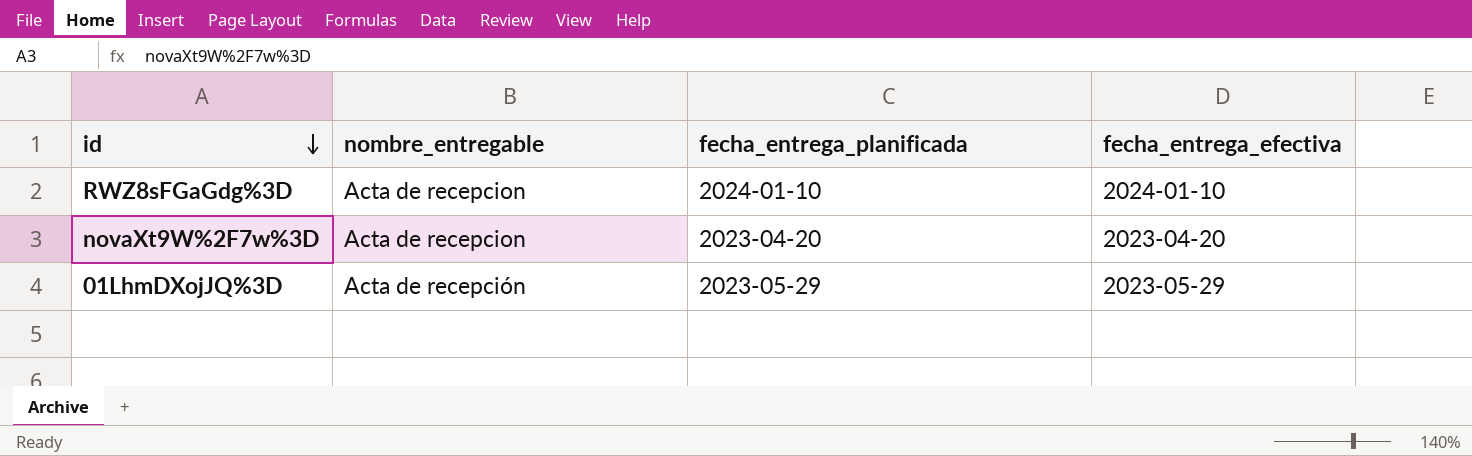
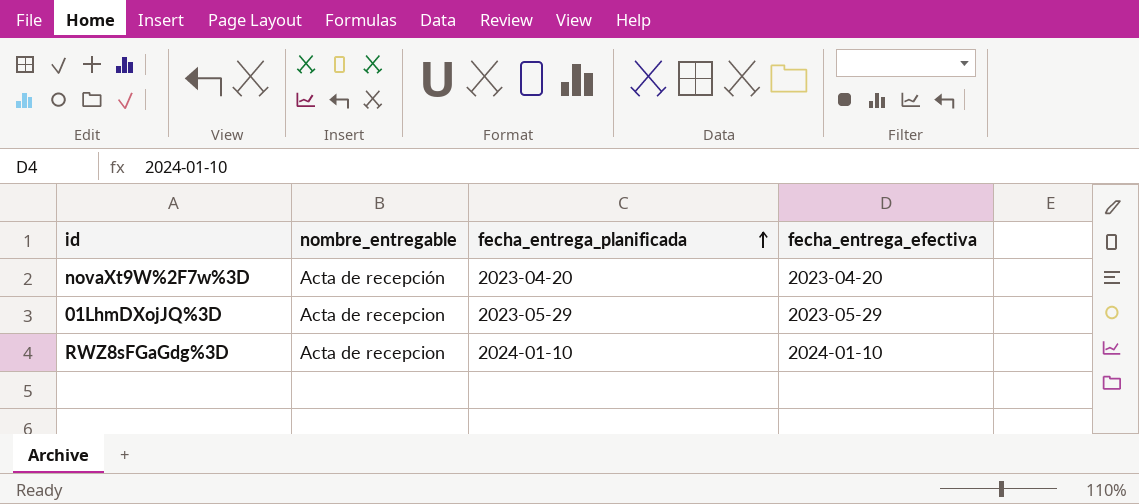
row order: id descending -> fecha_entrega_planificada ascending
novaXt9W%2F7w%3D | nombre_entregable: Acta de recepcion -> Acta de recepción
01LhmDXojJQ%3D | nombre_entregable: Acta de recepción -> Acta de recepcion

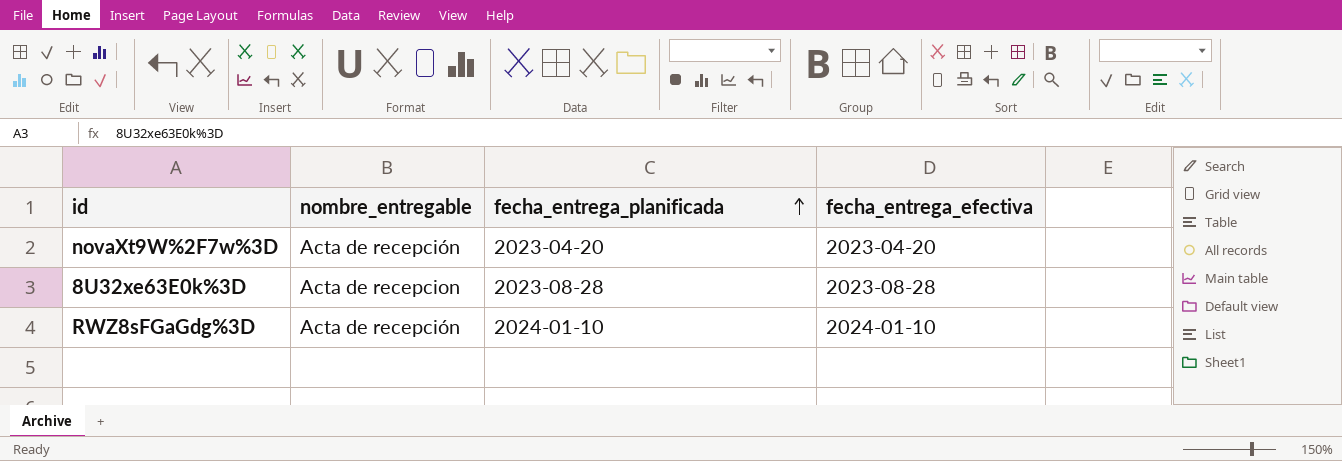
row 01LhmDXojJQ%3D: Acta de recepcion | 2023-05-29 | 2023-05-29 -> none
row 8U32xe63E0k%3D: none -> Acta de recepcion | 2023-08-28 | 2023-08-28
RWZ8sFGaGdg%3D | nombre_entregable: Acta de recepcion -> Acta de recepción

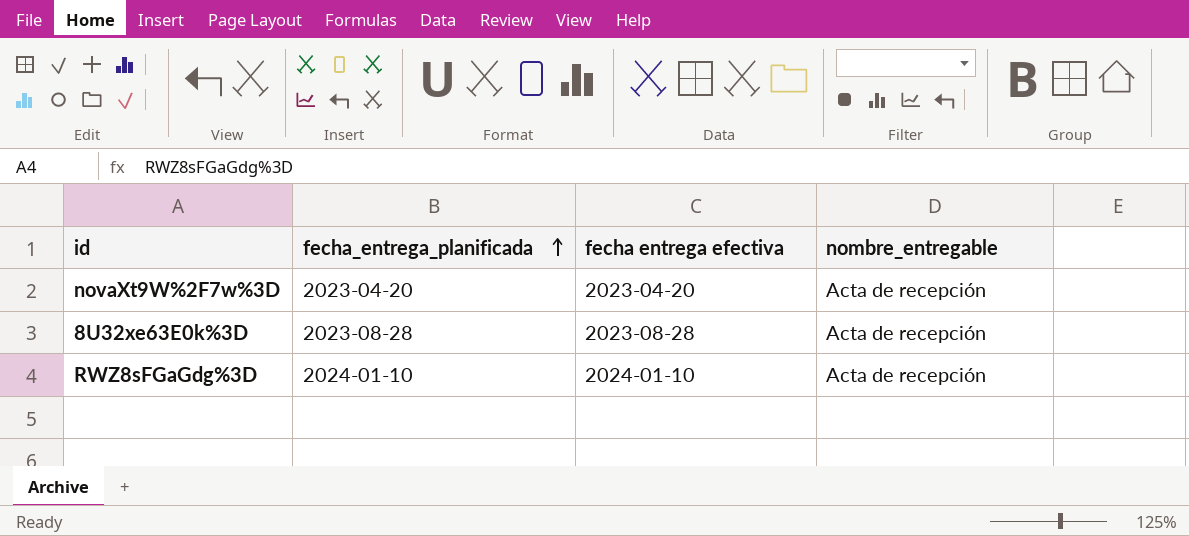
column name: fecha_entrega_efectiva -> fecha entrega efectiva
column nombre_entregable | position: 2 -> 4
8U32xe63E0k%3D | nombre_entregable: Acta de recepcion -> Acta de recepción

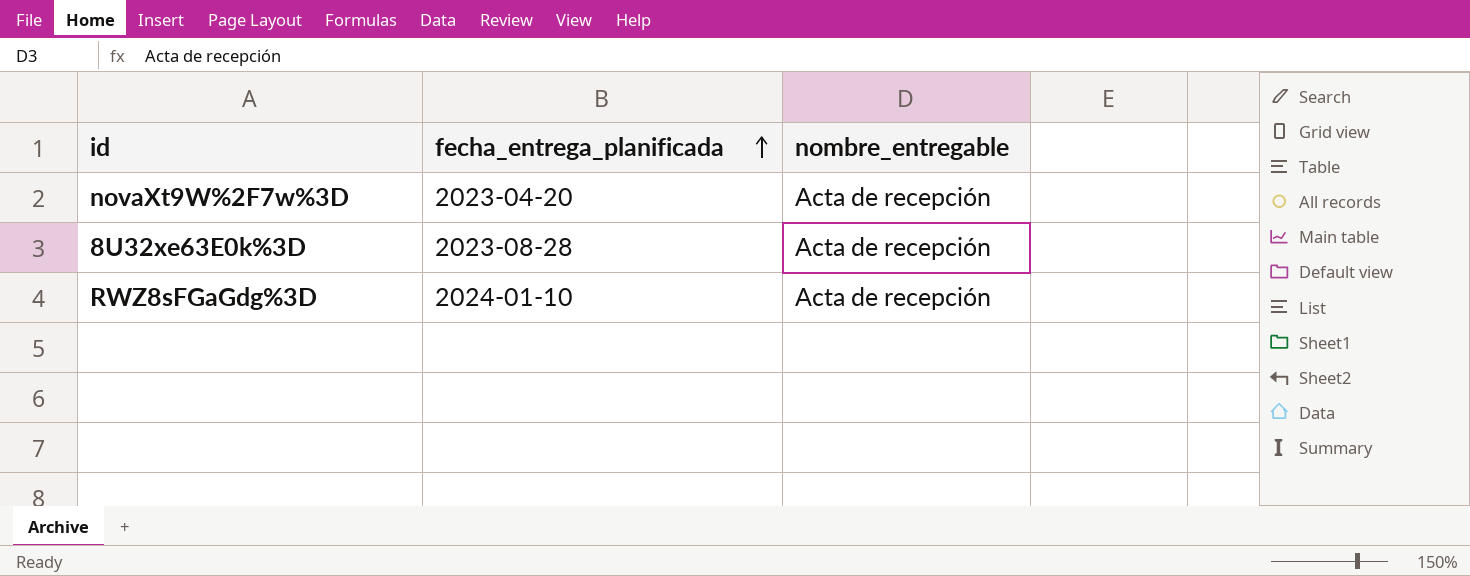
column fecha entrega efectiva | position: 3 -> none

